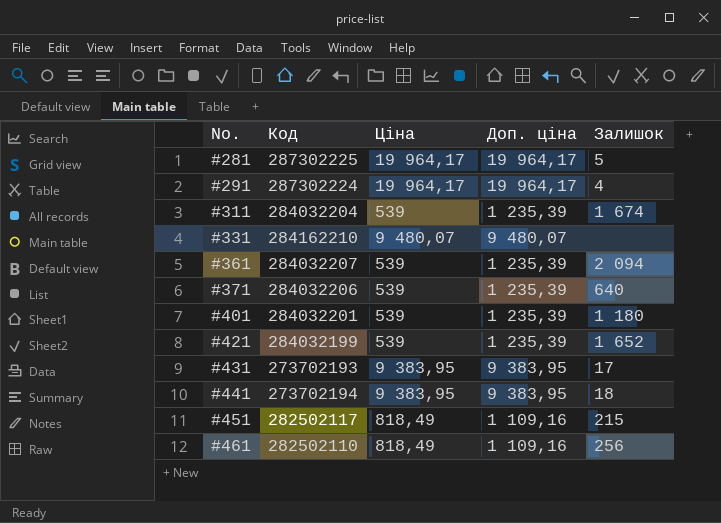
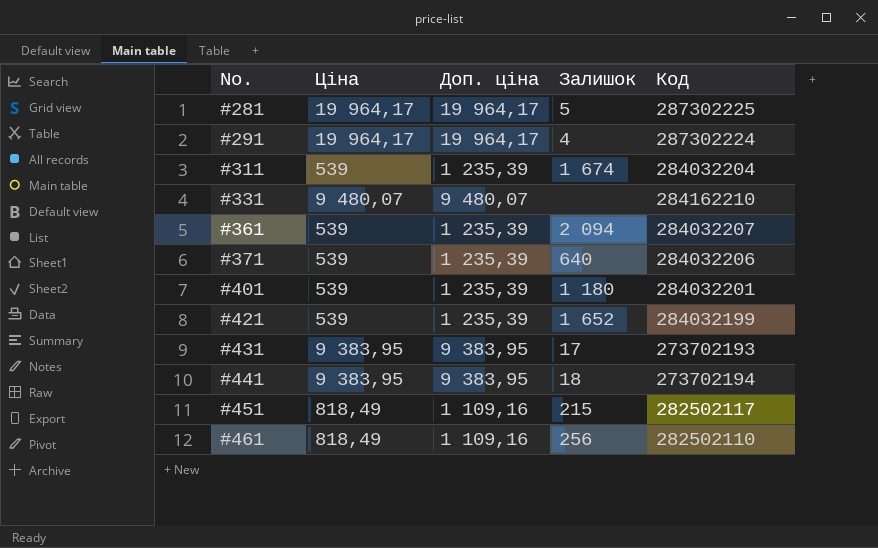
column Код | position: 2 -> 5

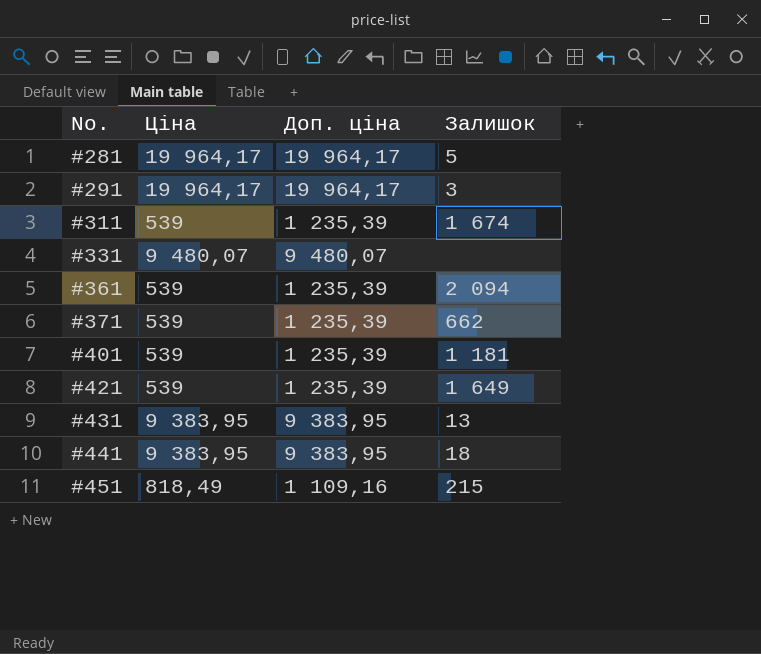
column Код | position: 5 -> none
row #461: 818,49 | 1 109,16 | 256 | 282502110 -> none
#291 | Залишок: 4 -> 3
#371 | Залишок: 640 -> 662
#401 | Залишок: 1 180 -> 1 181
#421 | Залишок: 1 652 -> 1 649
#431 | Залишок: 17 -> 13

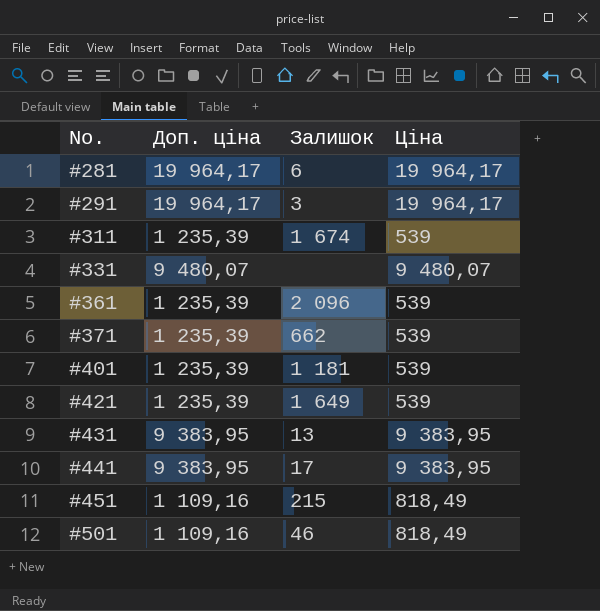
column Ціна | position: 2 -> 4
#281 | Залишок: 5 -> 6
#361 | Залишок: 2 094 -> 2 096
#441 | Залишок: 18 -> 17
row #501: none -> 1 109,16 | 46 | 818,49

